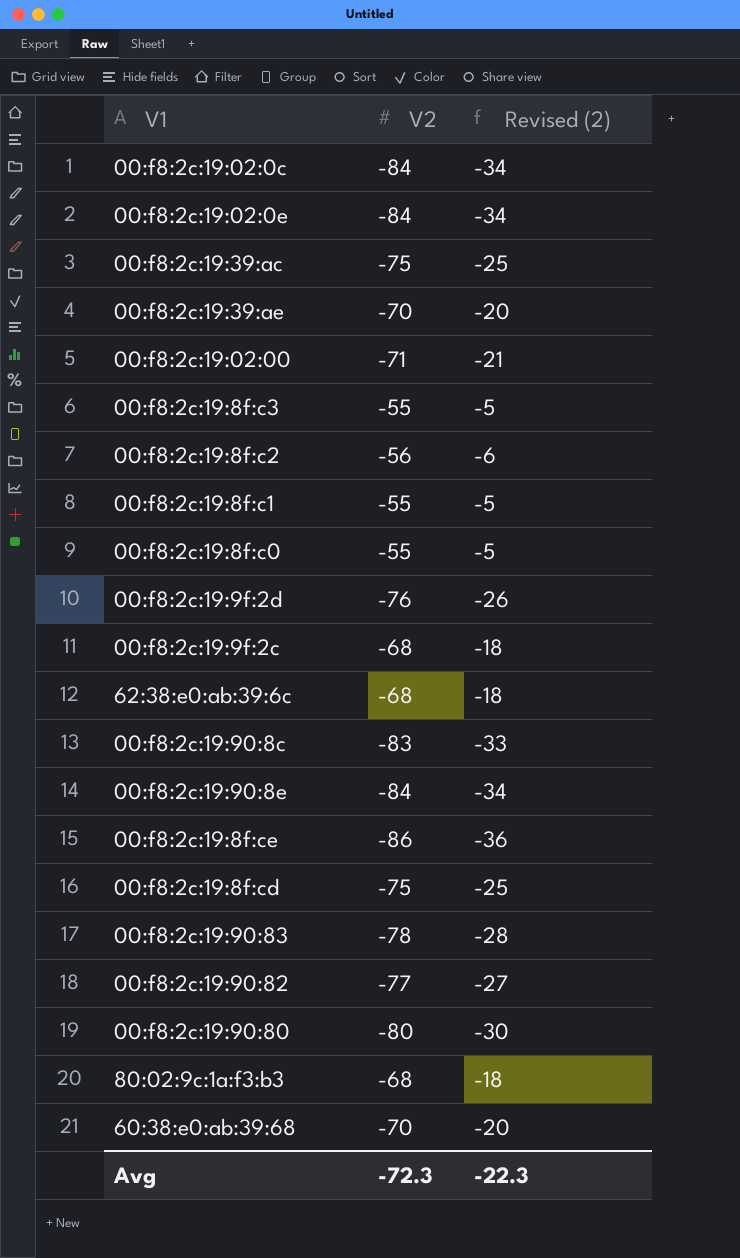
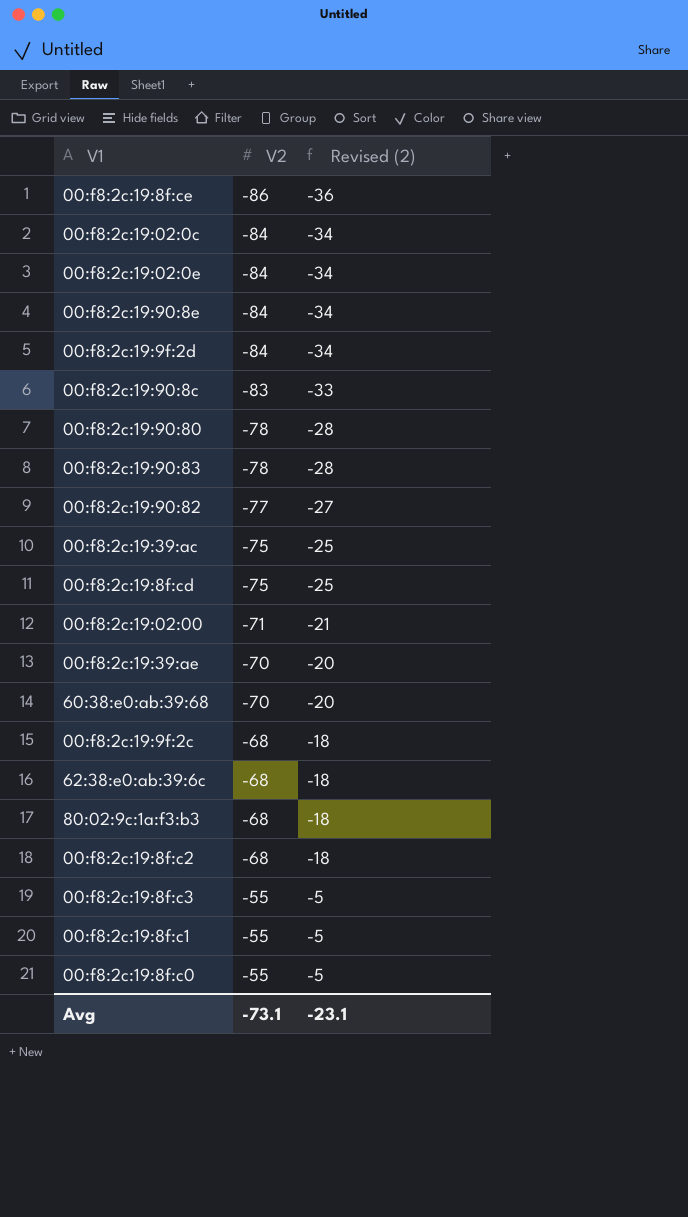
row order: none -> V2 ascending
00:f8:2c:19:9f:2d | V2: -76 -> -84
00:f8:2c:19:9f:2d | Revised (2): -26 -> -34
00:f8:2c:19:90:80 | V2: -80 -> -78
00:f8:2c:19:90:80 | Revised (2): -30 -> -28
00:f8:2c:19:8f:c2 | V2: -56 -> -68
00:f8:2c:19:8f:c2 | Revised (2): -6 -> -18
Avg | V2: -72.3 -> -73.1
Avg | Revised (2): -22.3 -> -23.1

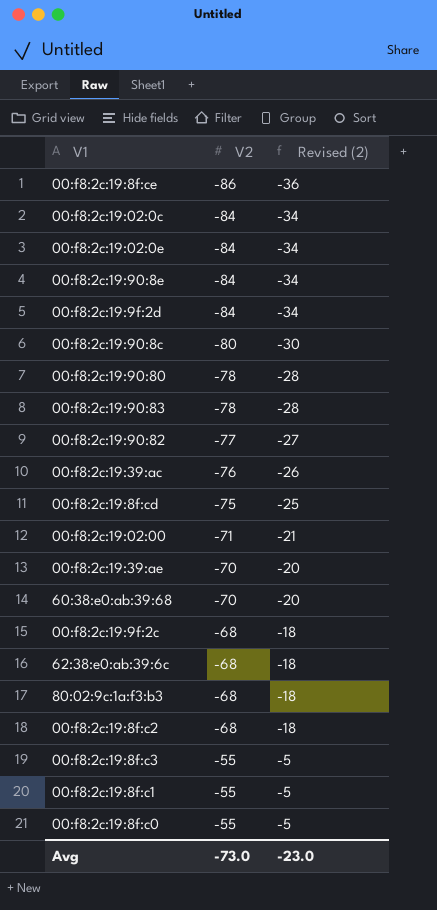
00:f8:2c:19:90:8c | V2: -83 -> -80
00:f8:2c:19:90:8c | Revised (2): -33 -> -30
00:f8:2c:19:39:ac | V2: -75 -> -76
00:f8:2c:19:39:ac | Revised (2): -25 -> -26
Avg | V2: -73.1 -> -73.0
Avg | Revised (2): -23.1 -> -23.0

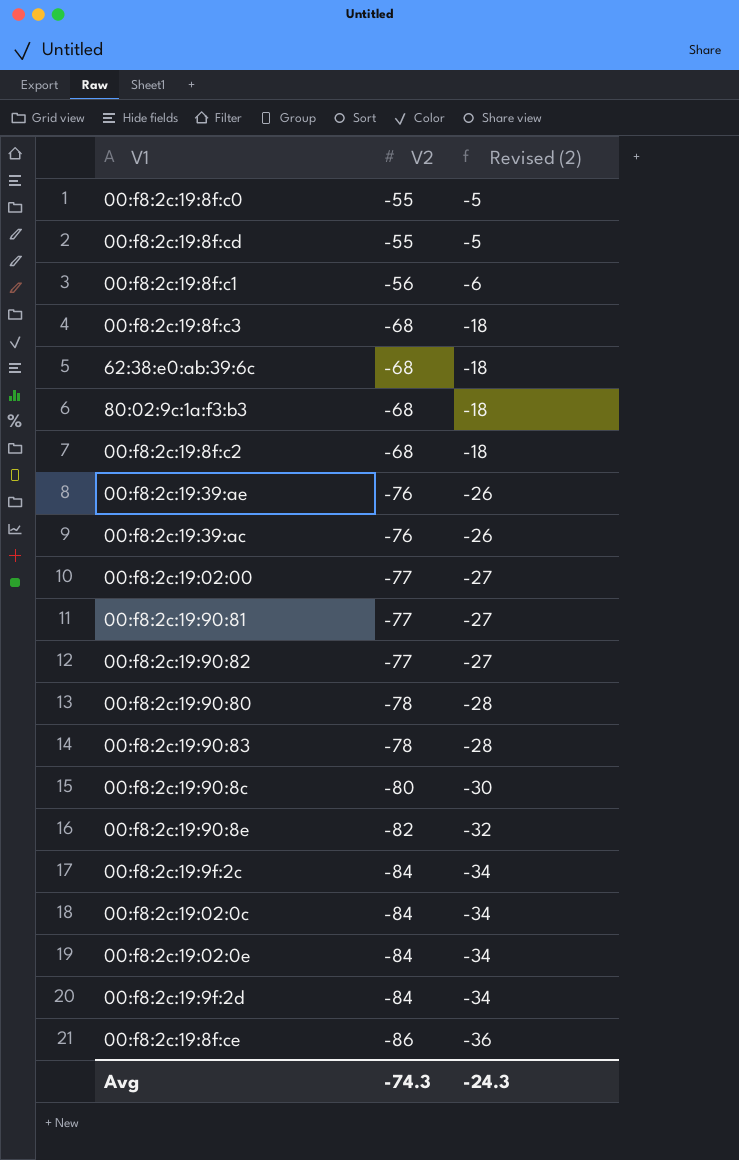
row order: V2 ascending -> V2 descending
row 60:38:e0:ab:39:68: -70 | -20 -> none
00:f8:2c:19:8f:cd | V2: -75 -> -55
00:f8:2c:19:8f:cd | Revised (2): -25 -> -5
00:f8:2c:19:8f:c1 | V2: -55 -> -56
00:f8:2c:19:8f:c1 | Revised (2): -5 -> -6
00:f8:2c:19:8f:c3 | V2: -55 -> -68
00:f8:2c:19:8f:c3 | Revised (2): -5 -> -18
00:f8:2c:19:39:ae | V2: -70 -> -76
00:f8:2c:19:39:ae | Revised (2): -20 -> -26
00:f8:2c:19:02:00 | V2: -71 -> -77
00:f8:2c:19:02:00 | Revised (2): -21 -> -27
row 00:f8:2c:19:90:81: none -> -77 | -27
00:f8:2c:19:90:8e | V2: -84 -> -82
00:f8:2c:19:90:8e | Revised (2): -34 -> -32
00:f8:2c:19:9f:2c | V2: -68 -> -84
00:f8:2c:19:9f:2c | Revised (2): -18 -> -34
Avg | V2: -73.0 -> -74.3
Avg | Revised (2): -23.0 -> -24.3

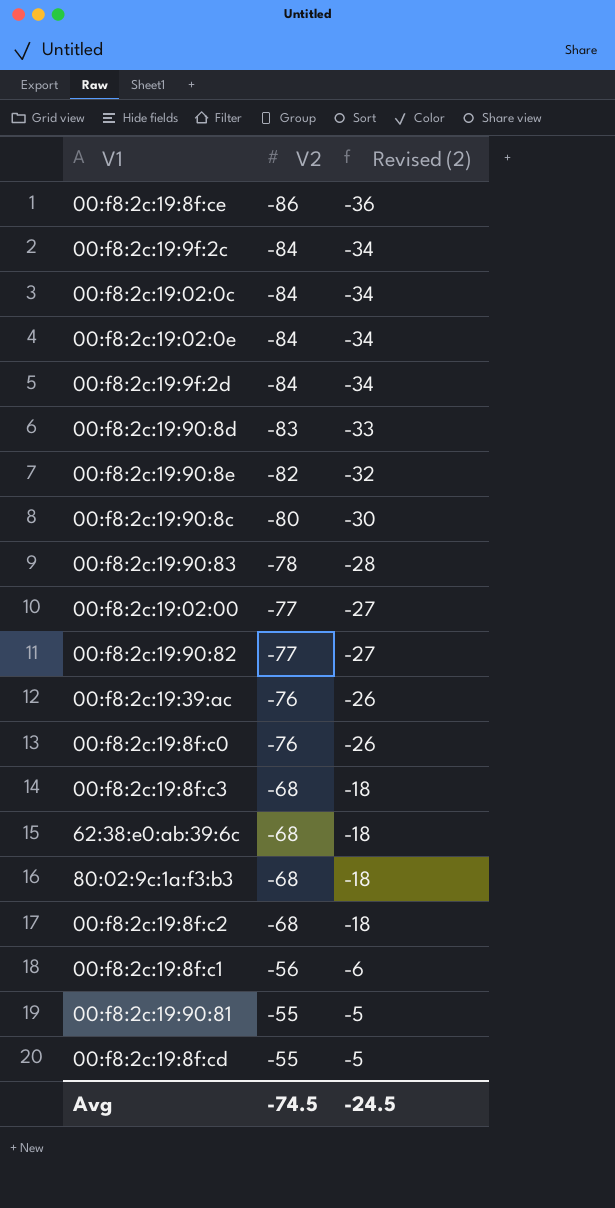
row order: V2 descending -> V2 ascending
row 00:f8:2c:19:39:ae: -76 | -26 -> none
row 00:f8:2c:19:90:80: -78 | -28 -> none
row 00:f8:2c:19:90:8d: none -> -83 | -33
00:f8:2c:19:8f:c0 | V2: -55 -> -76
00:f8:2c:19:8f:c0 | Revised (2): -5 -> -26
00:f8:2c:19:90:81 | V2: -77 -> -55
00:f8:2c:19:90:81 | Revised (2): -27 -> -5
Avg | V2: -74.3 -> -74.5
Avg | Revised (2): -24.3 -> -24.5

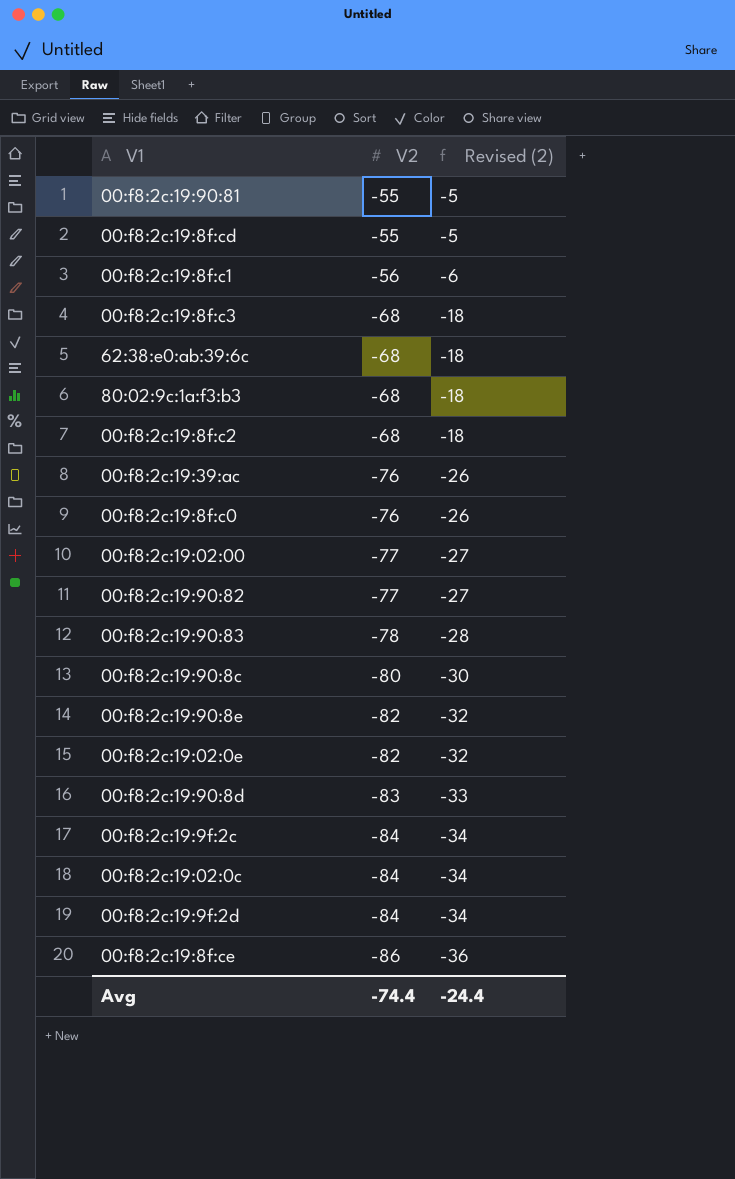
row order: V2 ascending -> V2 descending
00:f8:2c:19:02:0e | V2: -84 -> -82
00:f8:2c:19:02:0e | Revised (2): -34 -> -32
Avg | V2: -74.5 -> -74.4
Avg | Revised (2): -24.5 -> -24.4

